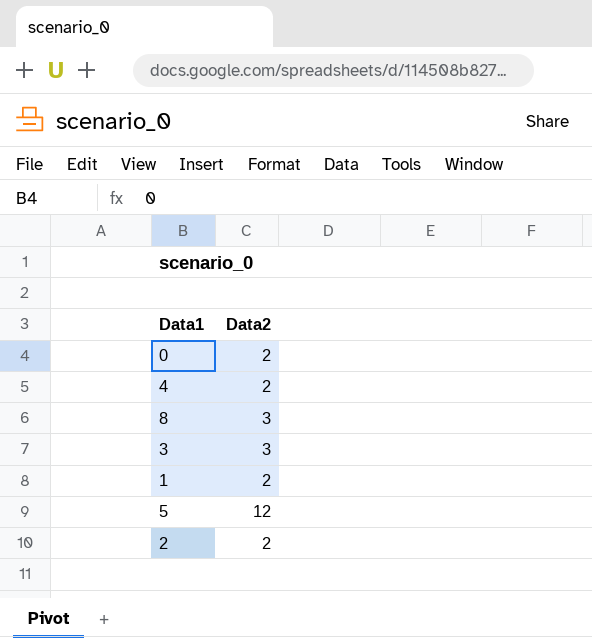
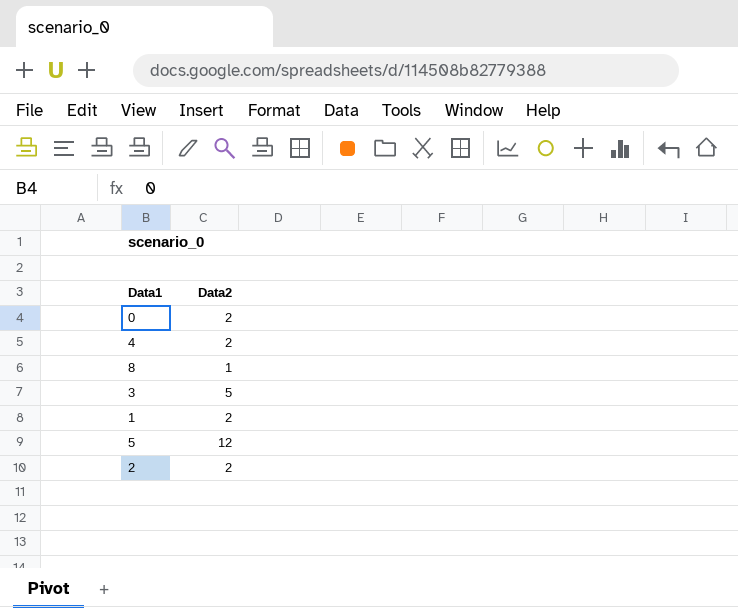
8 | Data2: 3 -> 1
3 | Data2: 3 -> 5

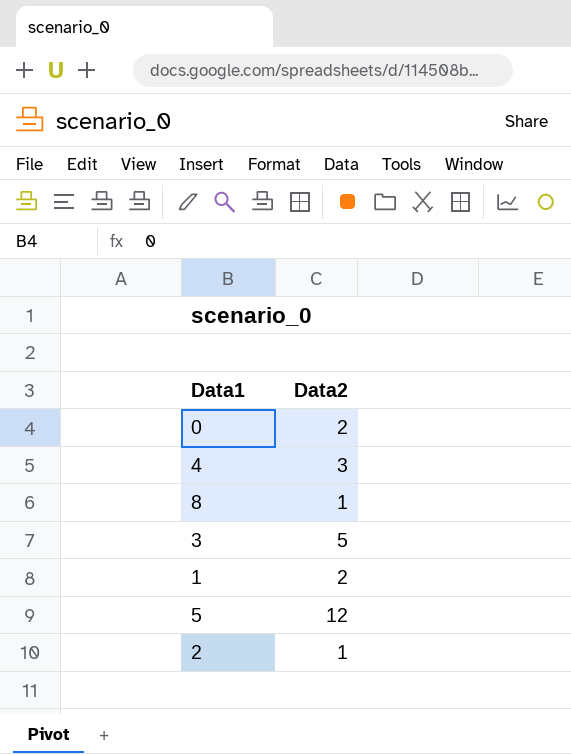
4 | Data2: 2 -> 3
2 | Data2: 2 -> 1

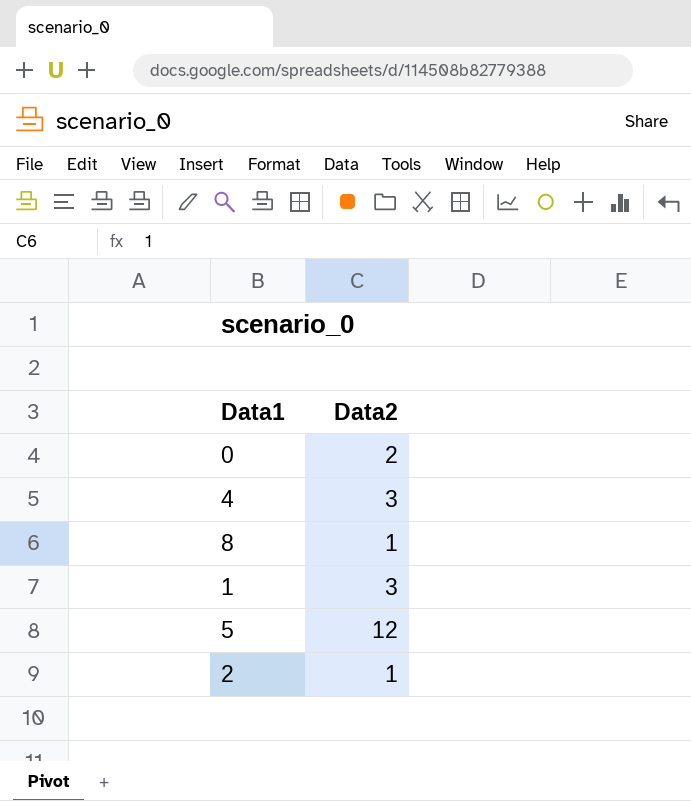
row 3: 5 -> none
1 | Data2: 2 -> 3

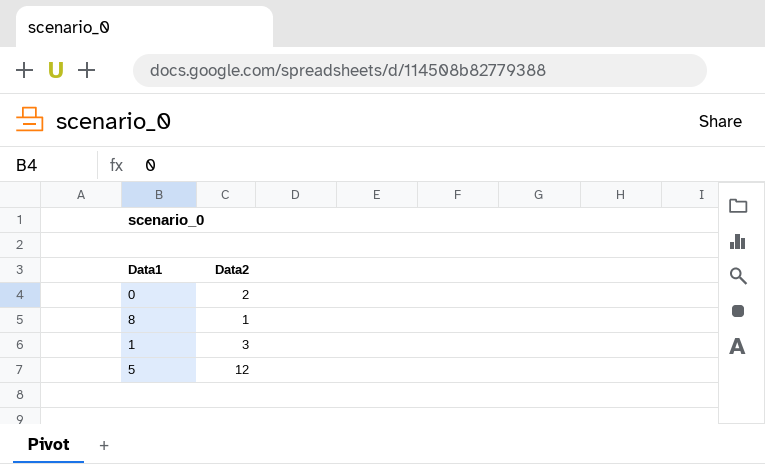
row 4: 3 -> none
row 2: 1 -> none

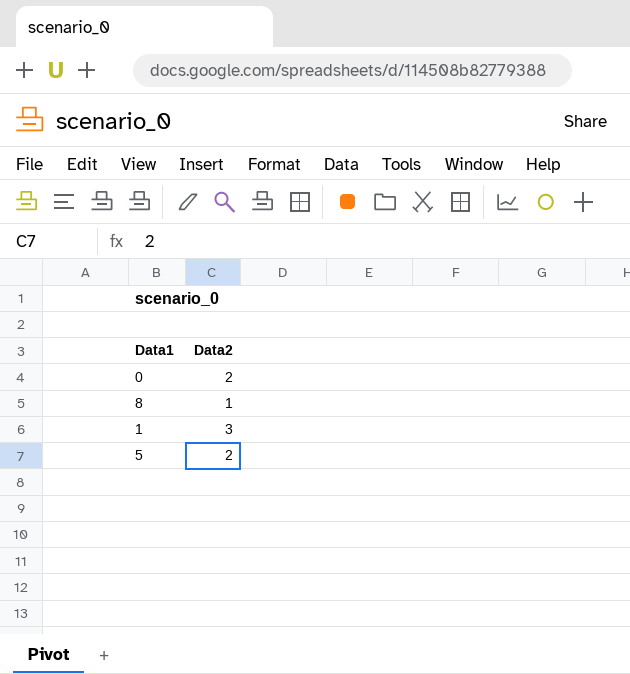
5 | Data2: 12 -> 2

